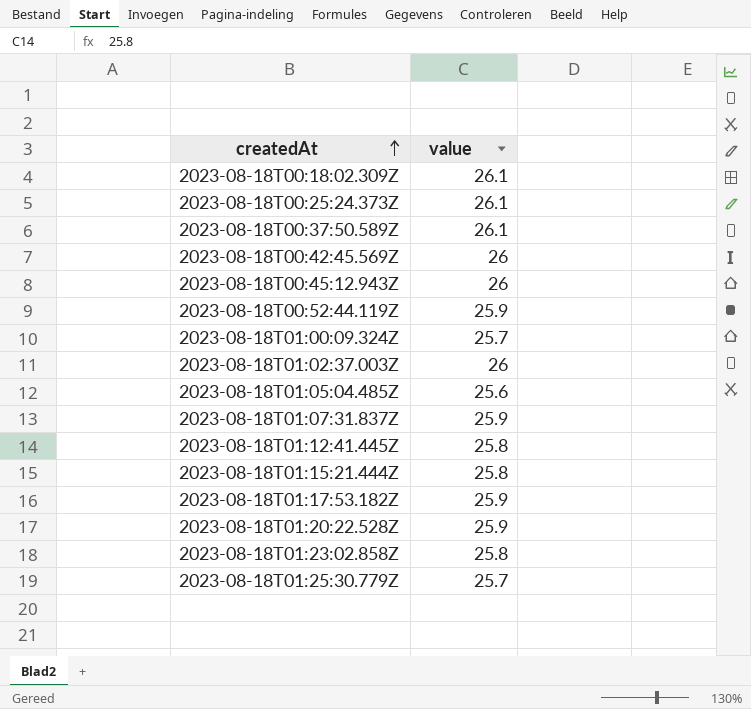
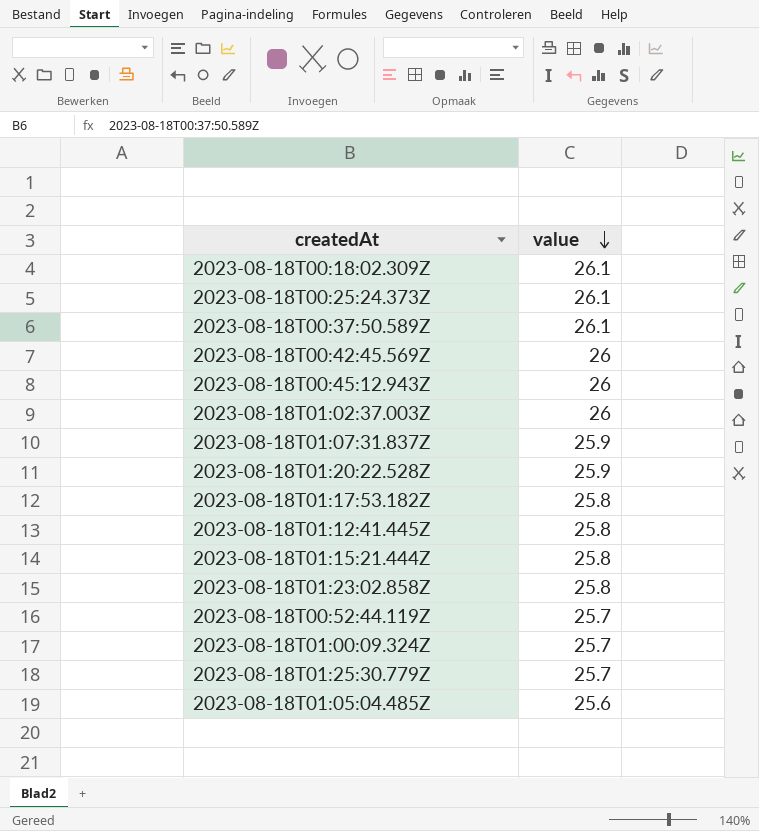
row order: createdAt ascending -> value descending
2023-08-18T01:17:53.182Z | value: 25.9 -> 25.8
2023-08-18T00:52:44.119Z | value: 25.9 -> 25.7

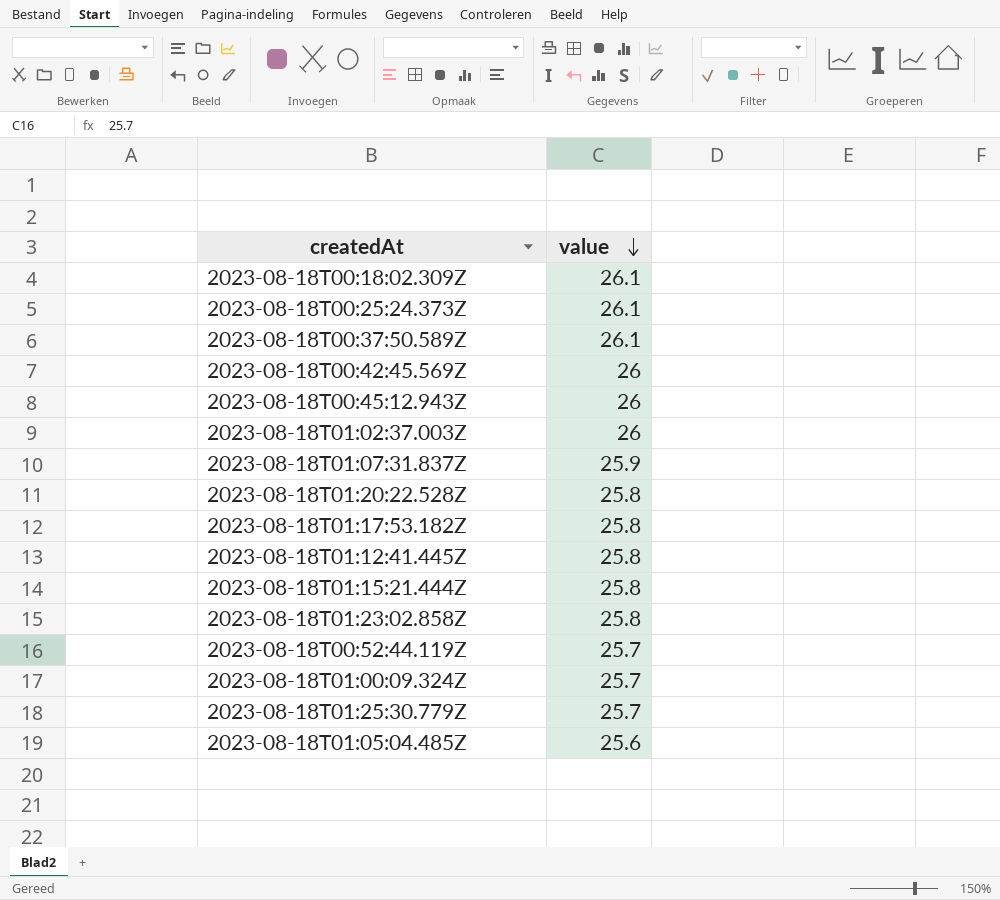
2023-08-18T01:20:22.528Z | value: 25.9 -> 25.8

